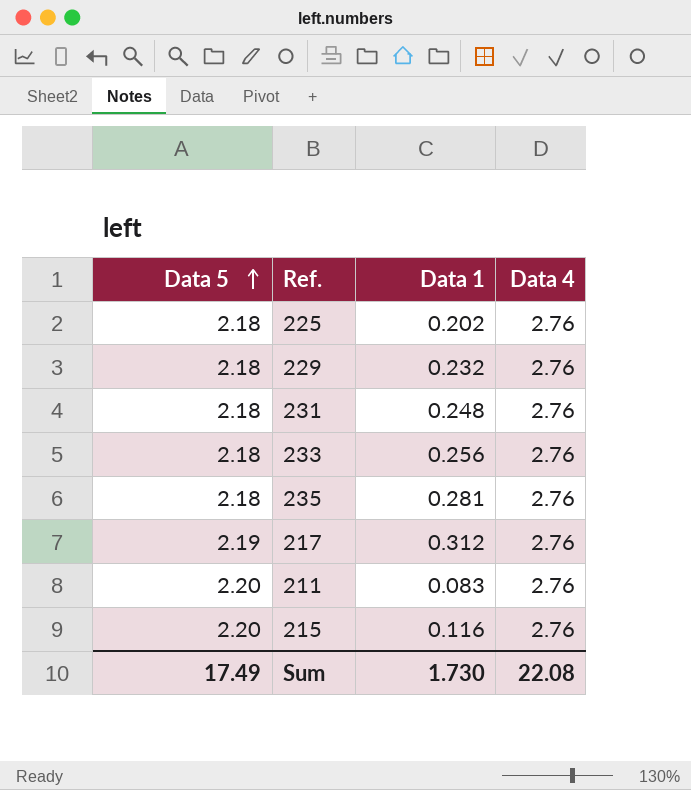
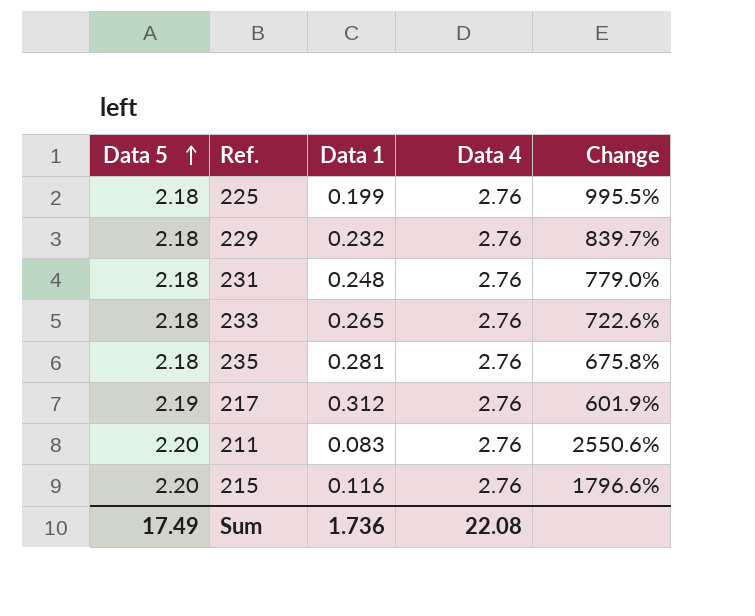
column Change | formula: none -> ([Data 5] - [Data 1]) / [Data 1]
225 | Data 1: 0.202 -> 0.199
233 | Data 1: 0.256 -> 0.265
Sum | Data 1: 1.730 -> 1.736

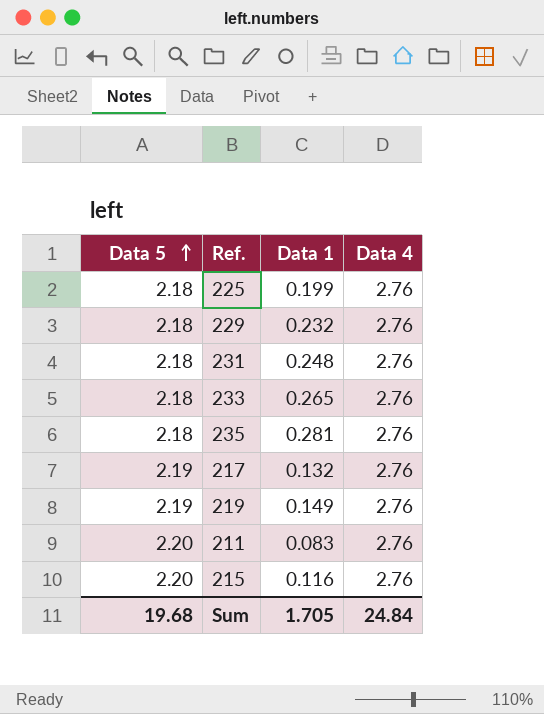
column Change | formula: ([Data 5] - [Data 1]) / [Data 1] -> none
217 | Data 1: 0.312 -> 0.132
row 219: none -> 2.19 | 0.149 | 2.76
Sum | Data 5: 17.49 -> 19.68
Sum | Data 1: 1.736 -> 1.705
Sum | Data 4: 22.08 -> 24.84

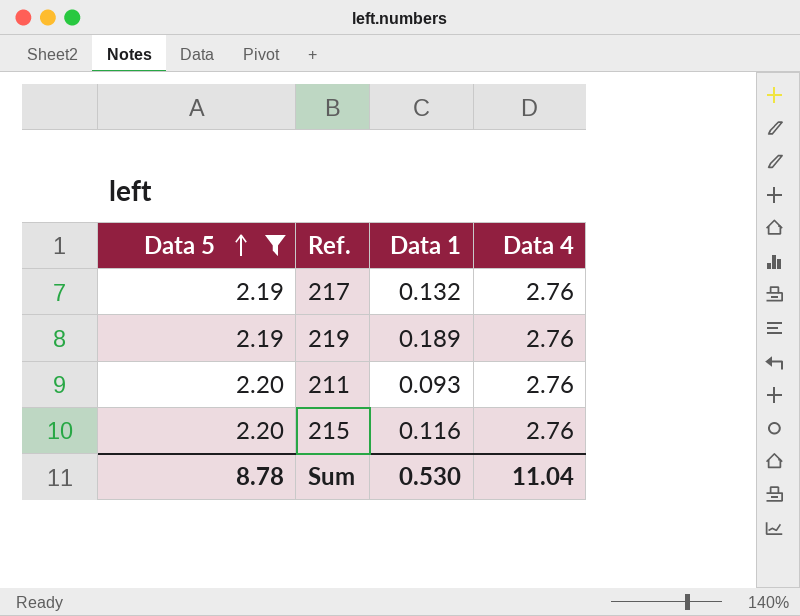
filter: none -> Data 5 != 2.18
219 | Data 1: 0.149 -> 0.189
211 | Data 1: 0.083 -> 0.093
Sum | Data 5: 19.68 -> 8.78
Sum | Data 1: 1.705 -> 0.530
Sum | Data 4: 24.84 -> 11.04

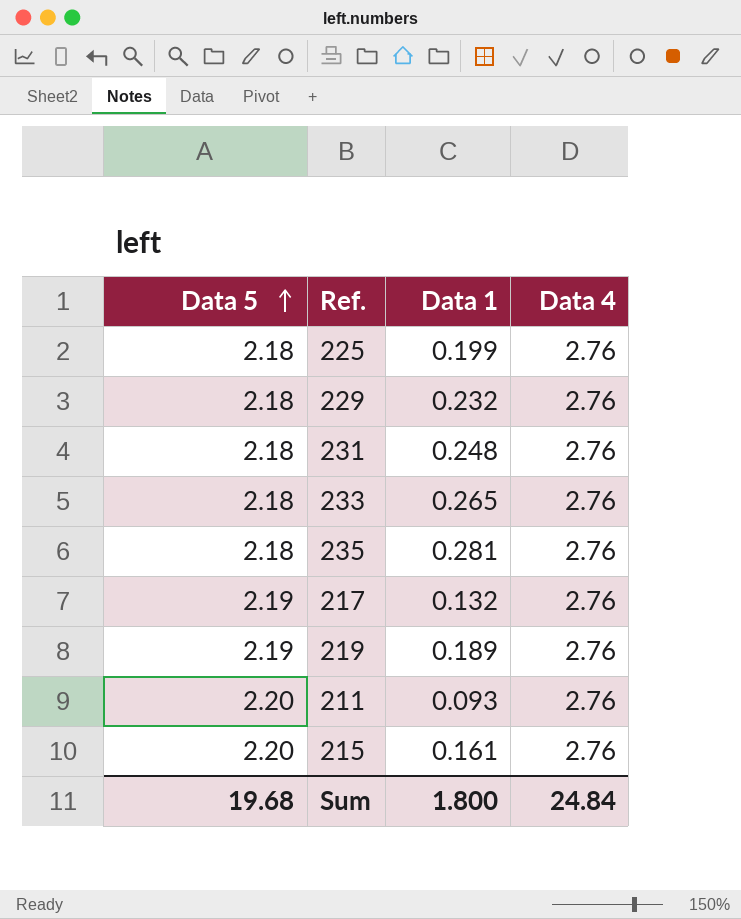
filter: Data 5 != 2.18 -> none
215 | Data 1: 0.116 -> 0.161
Sum | Data 5: 8.78 -> 19.68
Sum | Data 1: 0.530 -> 1.800
Sum | Data 4: 11.04 -> 24.84

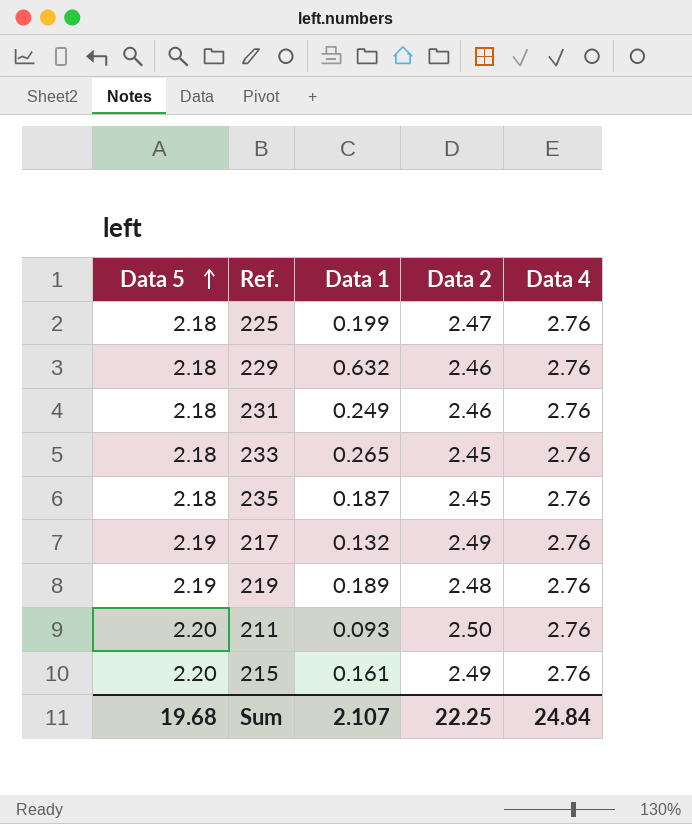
column Data 2 | position: none -> 4
229 | Data 1: 0.232 -> 0.632
231 | Data 1: 0.248 -> 0.249
235 | Data 1: 0.281 -> 0.187
Sum | Data 1: 1.800 -> 2.107

